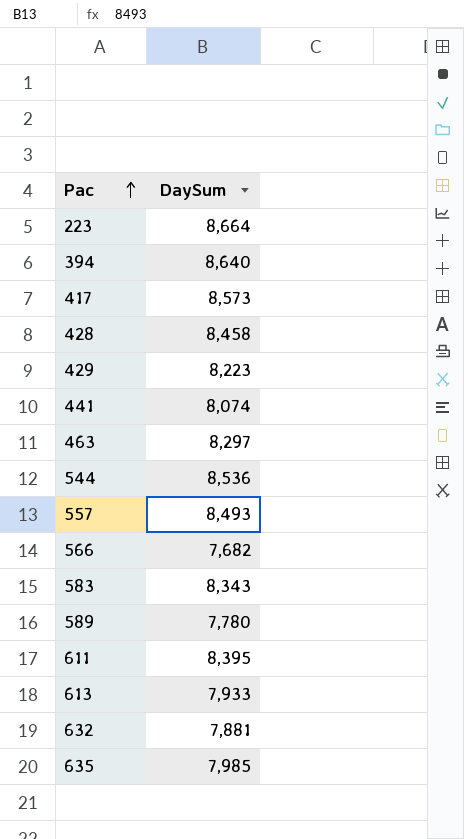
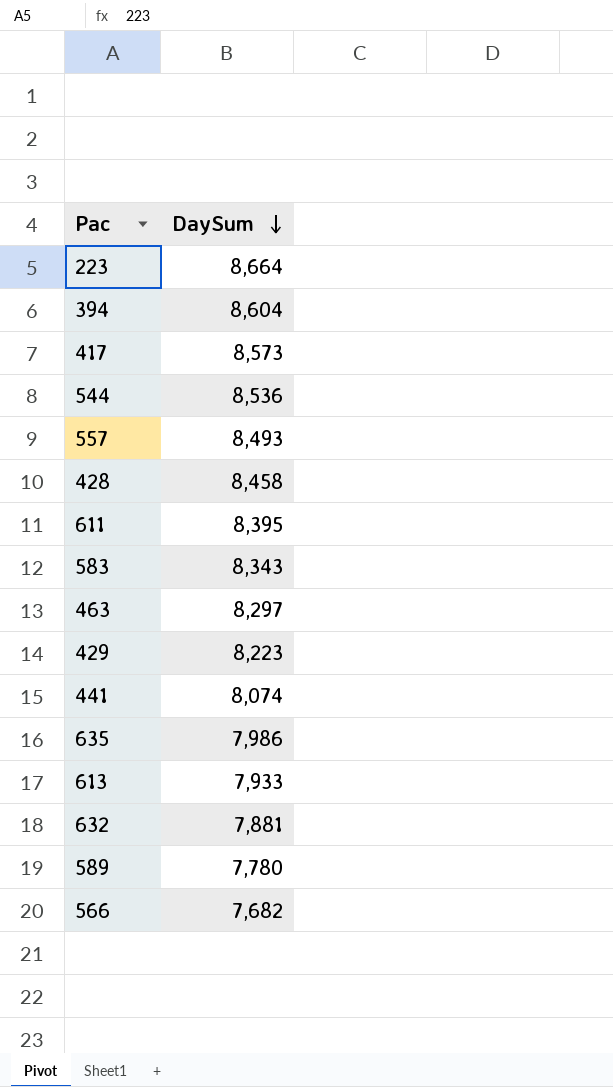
row order: Pac ascending -> DaySum descending
394 | DaySum: 8,640 -> 8,604
635 | DaySum: 7,985 -> 7,986

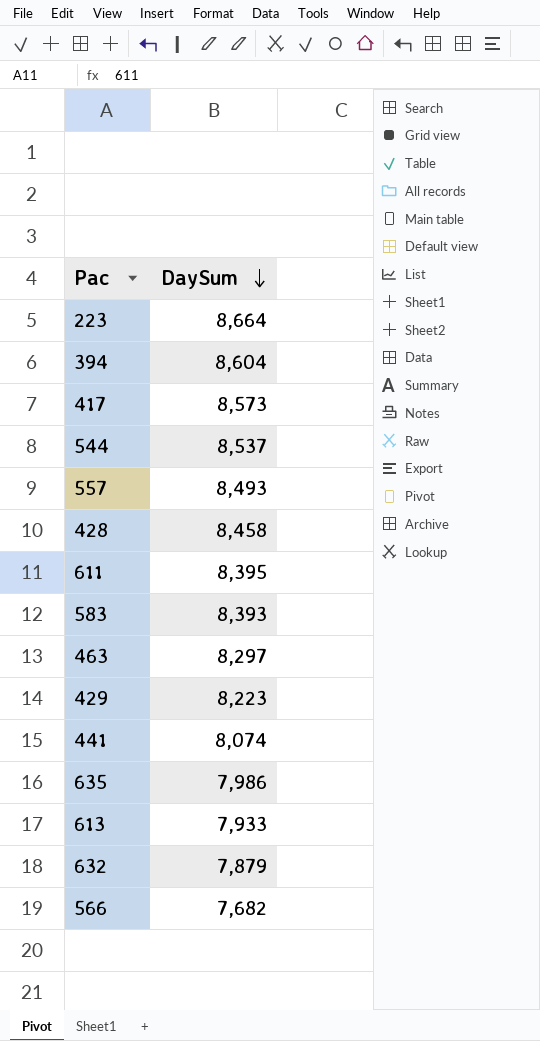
row 589: 7,780 -> none
544 | DaySum: 8,536 -> 8,537
583 | DaySum: 8,343 -> 8,393
632 | DaySum: 7,881 -> 7,879

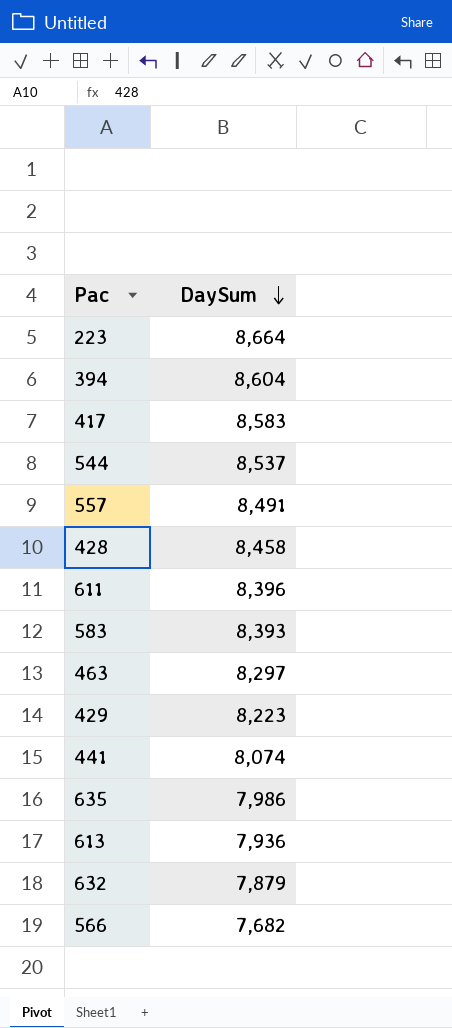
417 | DaySum: 8,573 -> 8,583
557 | DaySum: 8,493 -> 8,491
611 | DaySum: 8,395 -> 8,396
613 | DaySum: 7,933 -> 7,936

